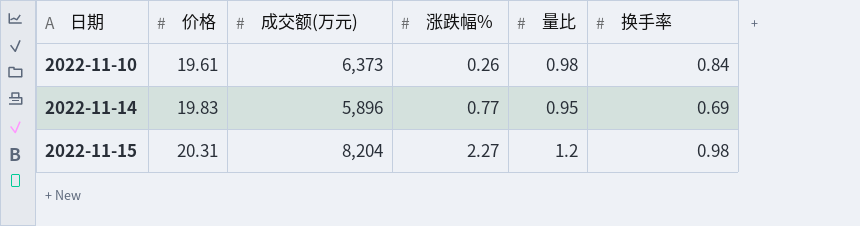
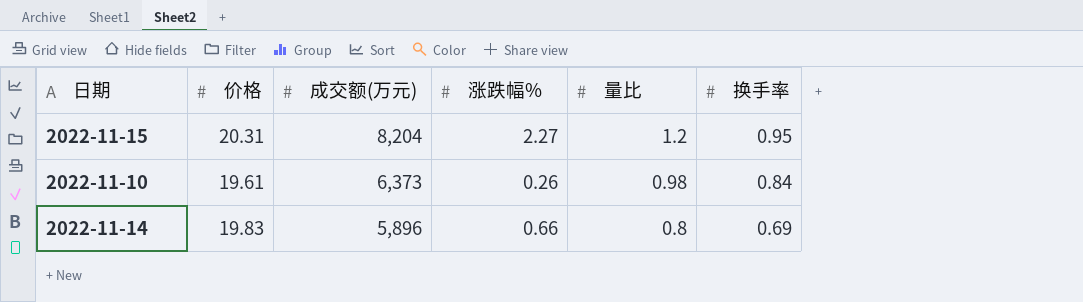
row order: 日期 ascending -> 成交额(万元) descending
2022-11-15 | 换手率: 0.98 -> 0.95
2022-11-14 | 涨跌幅%: 0.77 -> 0.66
2022-11-14 | 量比: 0.95 -> 0.8

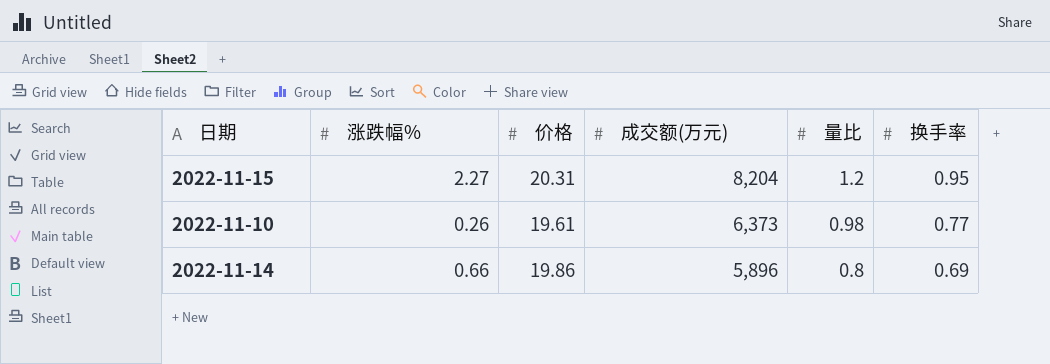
column 涨跌幅% | position: 4 -> 2
2022-11-10 | 换手率: 0.84 -> 0.77
2022-11-14 | 价格: 19.83 -> 19.86

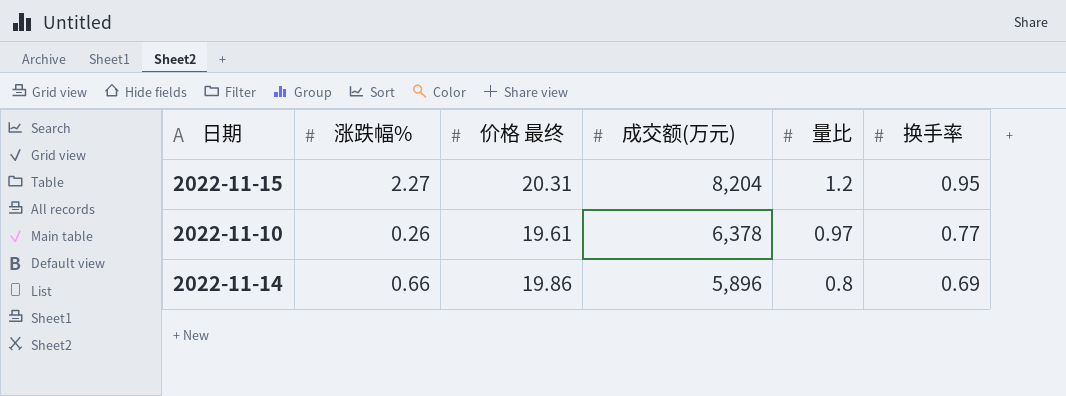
column name: 价格 -> 价格 最终
2022-11-10 | 成交额(万元): 6,373 -> 6,378
2022-11-10 | 量比: 0.98 -> 0.97

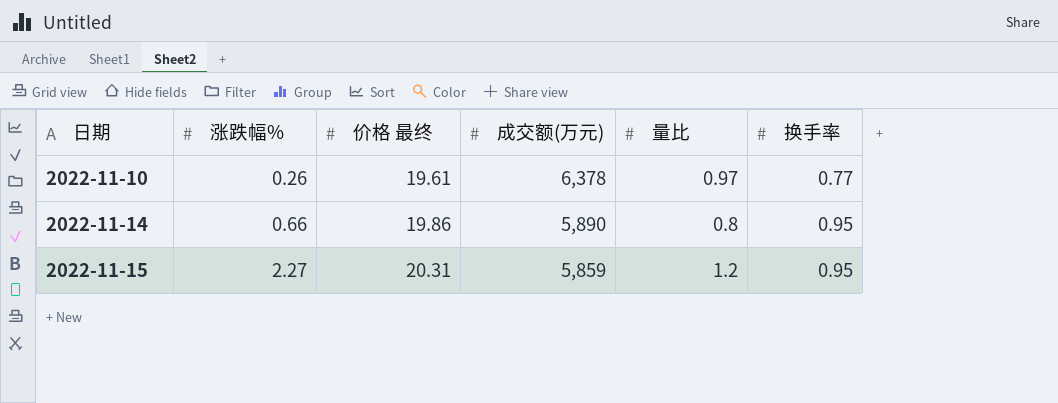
row order: 成交额(万元) descending -> 日期 ascending
2022-11-14 | 成交额(万元): 5,896 -> 5,890
2022-11-14 | 换手率: 0.69 -> 0.95
2022-11-15 | 成交额(万元): 8,204 -> 5,859

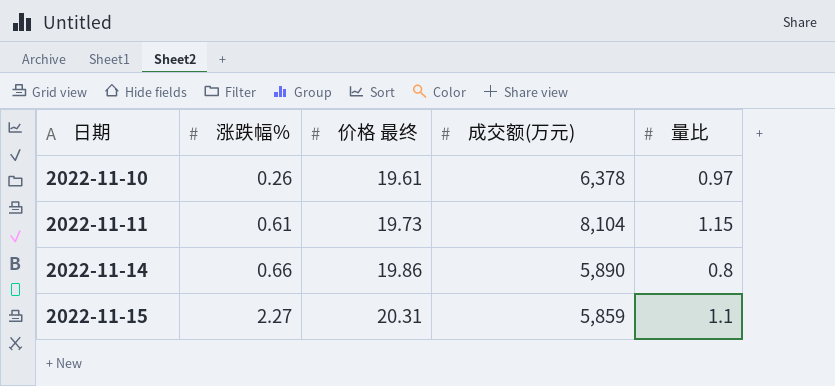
column 换手率 | position: 6 -> none
row 2022-11-11: none -> 0.61 | 19.73 | 8,104 | 1.15
2022-11-15 | 量比: 1.2 -> 1.1

